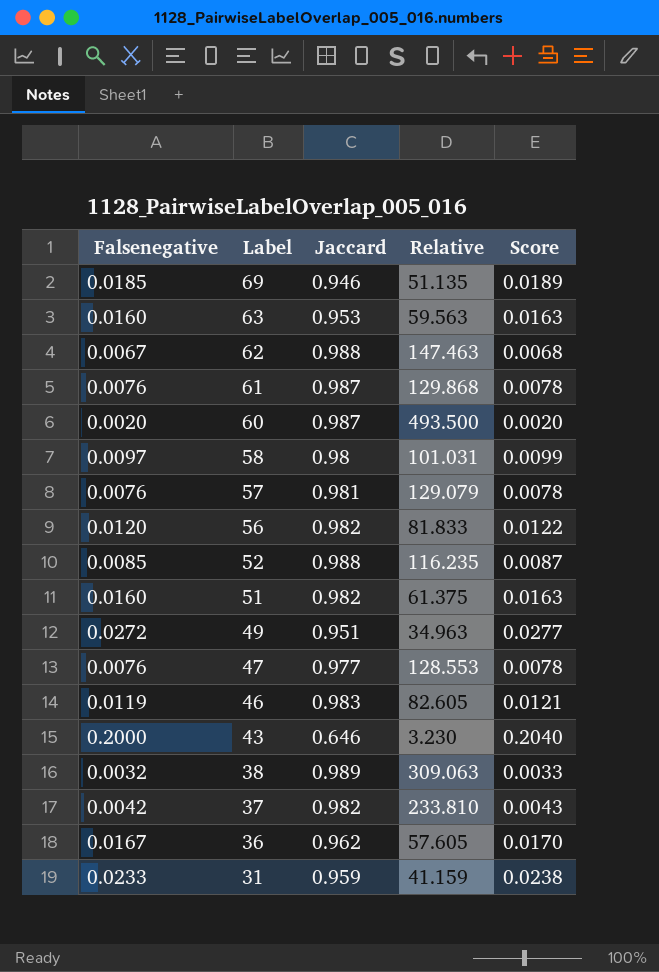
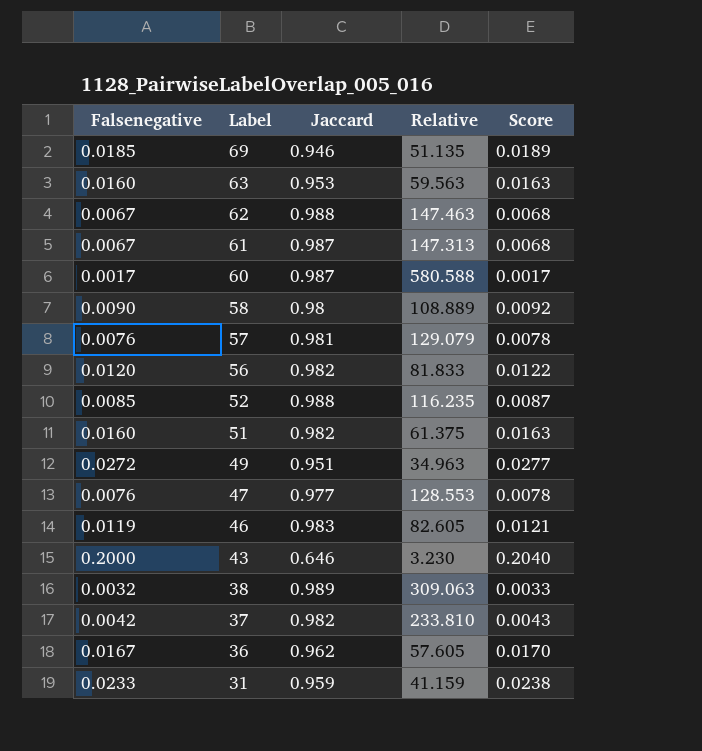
61 | Falsenegative: 0.0076 -> 0.0067
61 | Relative: 129.868 -> 147.313
61 | Score: 0.0078 -> 0.0068
60 | Falsenegative: 0.0020 -> 0.0017
60 | Relative: 493.500 -> 580.588
60 | Score: 0.0020 -> 0.0017
58 | Falsenegative: 0.0097 -> 0.0090
58 | Relative: 101.031 -> 108.889
58 | Score: 0.0099 -> 0.0092

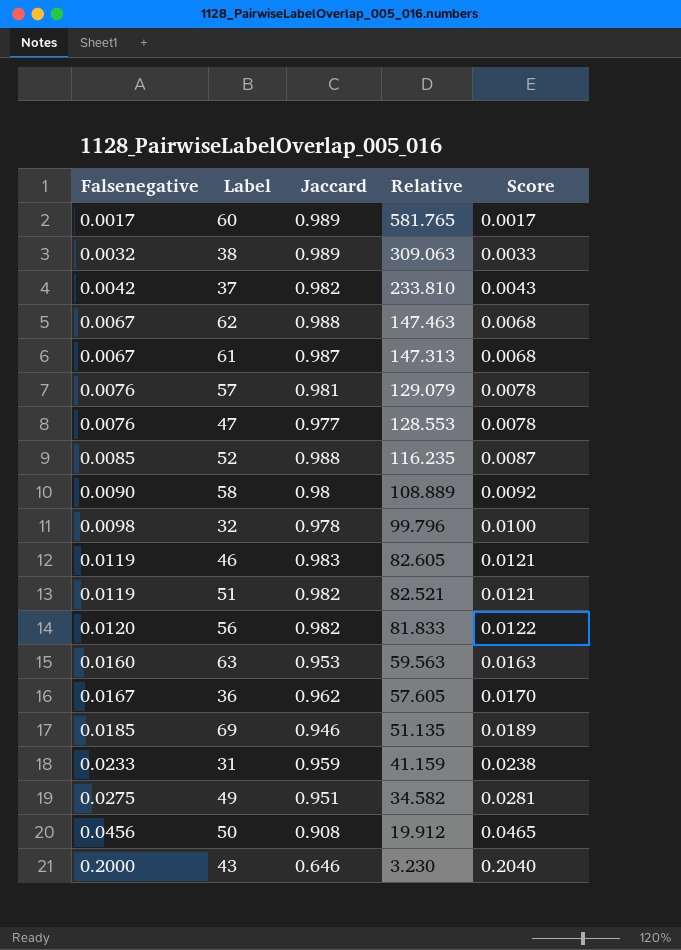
row order: Label descending -> Falsenegative ascending
60 | Jaccard: 0.987 -> 0.989
60 | Relative: 580.588 -> 581.765
row 32: none -> 0.0098 | 0.978 | 99.796 | 0.0100
51 | Falsenegative: 0.0160 -> 0.0119
51 | Relative: 61.375 -> 82.521
51 | Score: 0.0163 -> 0.0121
49 | Falsenegative: 0.0272 -> 0.0275
49 | Relative: 34.963 -> 34.582
49 | Score: 0.0277 -> 0.0281
row 50: none -> 0.0456 | 0.908 | 19.912 | 0.0465

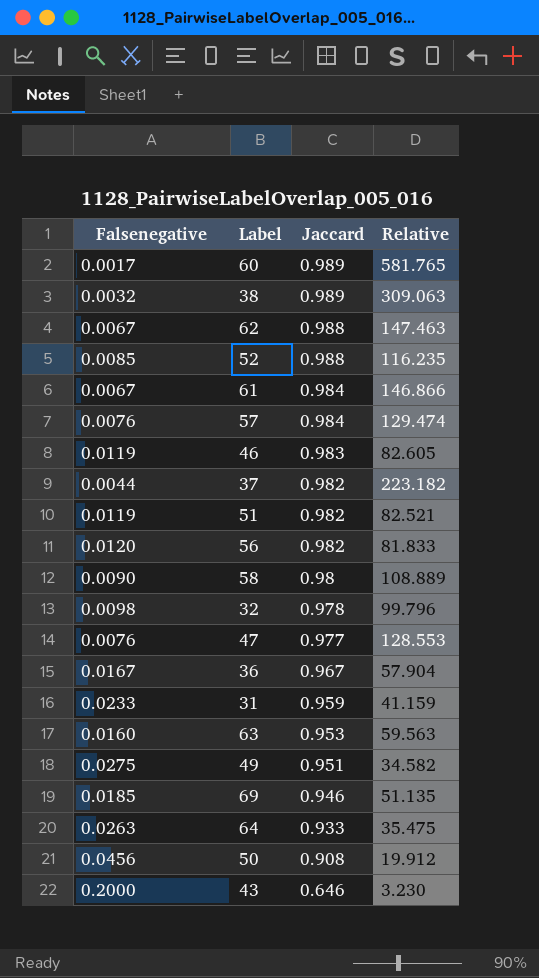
row order: Falsenegative ascending -> Jaccard descending
column Score | formula: [Falsenegative] * 1.02 -> none
61 | Jaccard: 0.987 -> 0.984
61 | Relative: 147.313 -> 146.866
57 | Jaccard: 0.981 -> 0.984
57 | Relative: 129.079 -> 129.474
37 | Falsenegative: 0.0042 -> 0.0044
37 | Relative: 233.810 -> 223.182
36 | Jaccard: 0.962 -> 0.967
36 | Relative: 57.605 -> 57.904
row 64: none -> 0.0263 | 0.933 | 35.475

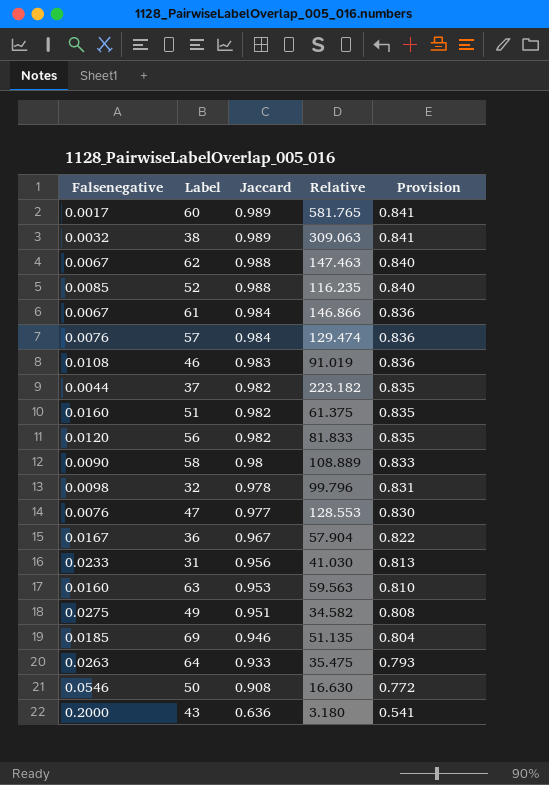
column Provision | formula: none -> [Jaccard] * 0.85
46 | Falsenegative: 0.0119 -> 0.0108
46 | Relative: 82.605 -> 91.019
51 | Falsenegative: 0.0119 -> 0.0160
51 | Relative: 82.521 -> 61.375
31 | Jaccard: 0.959 -> 0.956
31 | Relative: 41.159 -> 41.030
50 | Falsenegative: 0.0456 -> 0.0546
50 | Relative: 19.912 -> 16.630
43 | Jaccard: 0.646 -> 0.636
43 | Relative: 3.230 -> 3.180

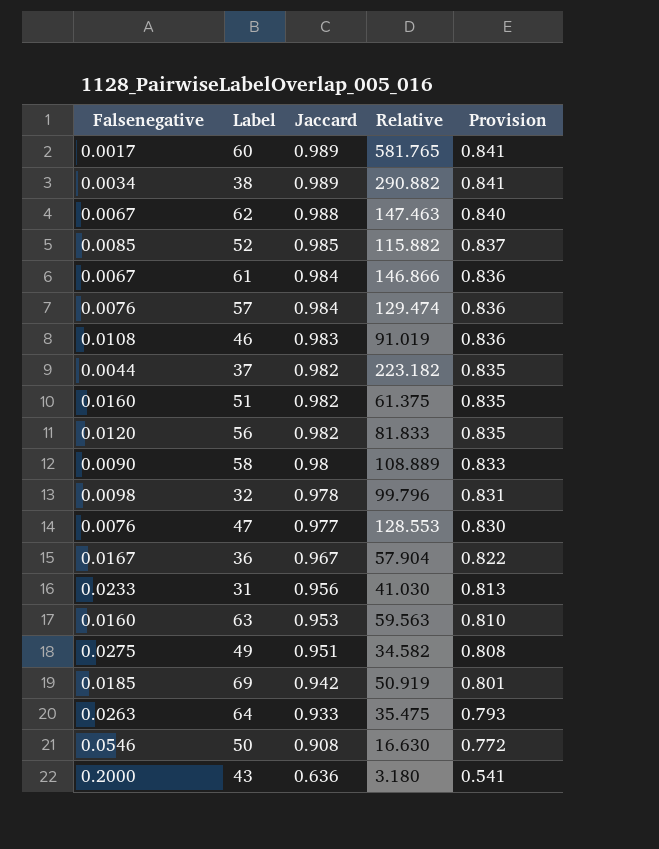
38 | Falsenegative: 0.0032 -> 0.0034
38 | Relative: 309.063 -> 290.882
52 | Jaccard: 0.988 -> 0.985
52 | Relative: 116.235 -> 115.882
52 | Provision: 0.840 -> 0.837
69 | Jaccard: 0.946 -> 0.942
69 | Relative: 51.135 -> 50.919
69 | Provision: 0.804 -> 0.801

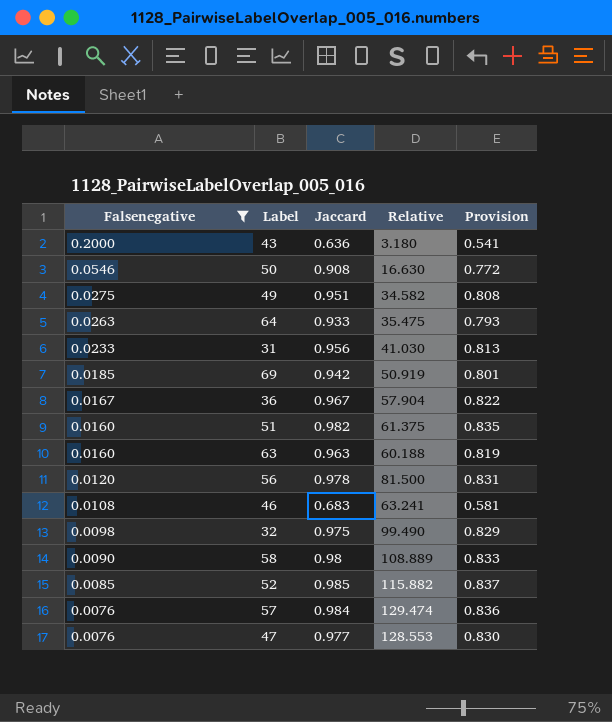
filter: none -> Falsenegative >= 0.0076
row order: Jaccard descending -> Falsenegative descending
63 | Jaccard: 0.953 -> 0.963
63 | Relative: 59.563 -> 60.188
63 | Provision: 0.810 -> 0.819
56 | Jaccard: 0.982 -> 0.978
56 | Relative: 81.833 -> 81.500
56 | Provision: 0.835 -> 0.831
46 | Jaccard: 0.983 -> 0.683
46 | Relative: 91.019 -> 63.241
46 | Provision: 0.836 -> 0.581
32 | Jaccard: 0.978 -> 0.975
32 | Relative: 99.796 -> 99.490
32 | Provision: 0.831 -> 0.829

